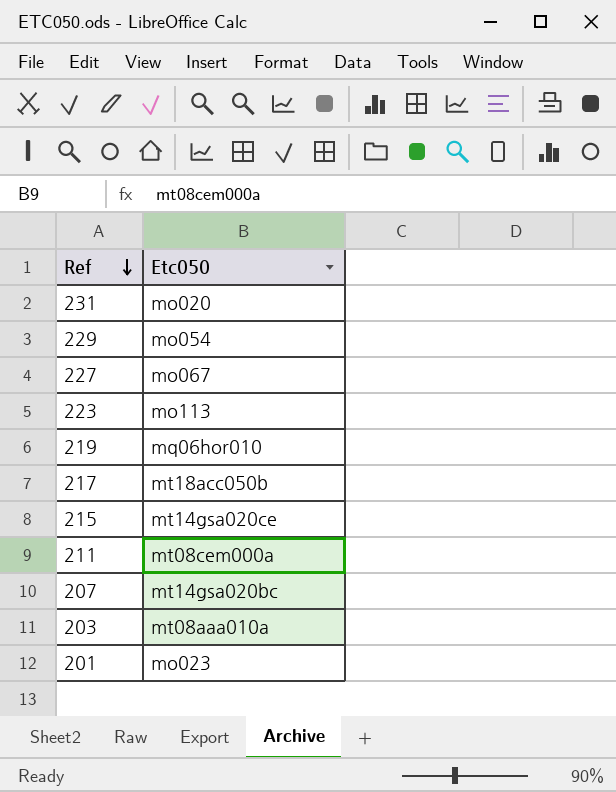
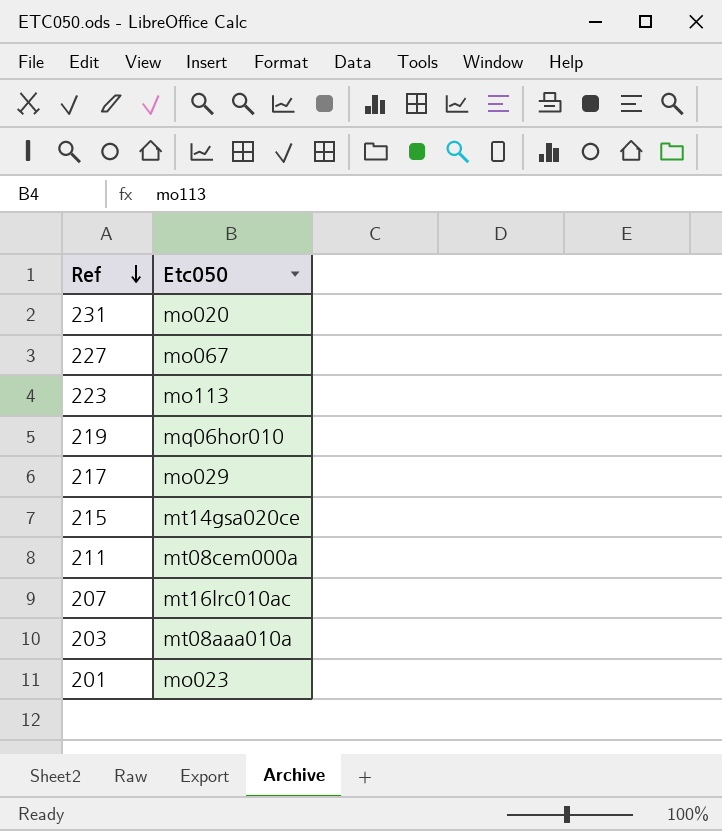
row 229: mo054 -> none
217 | Etc050: mt18acc050b -> mo029
207 | Etc050: mt14gsa020bc -> mt16lrc010ac

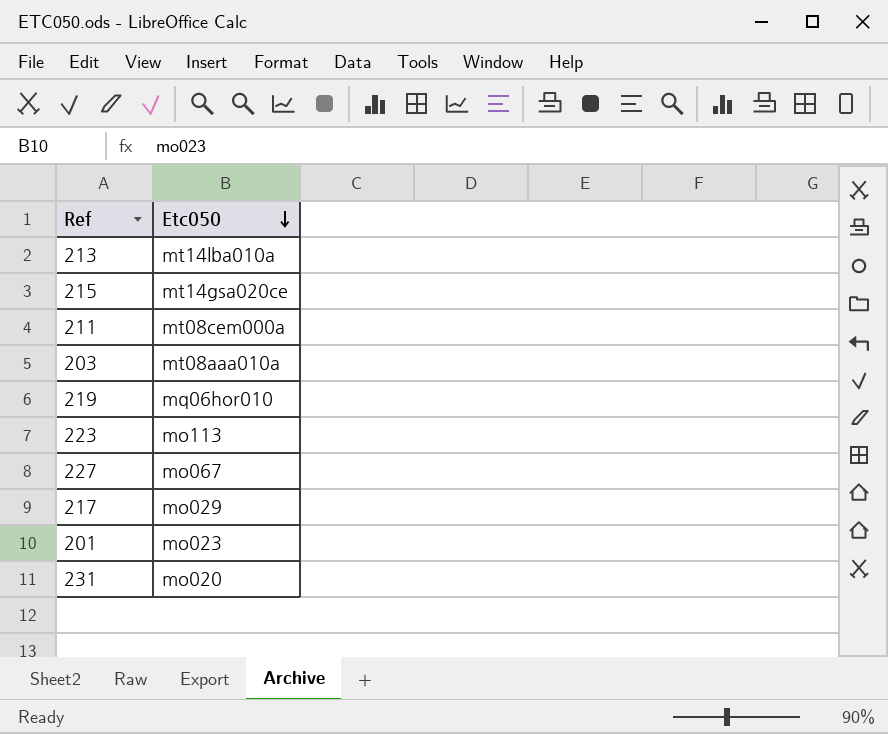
row order: Ref descending -> Etc050 descending
row 207: mt16lrc010ac -> none
row 213: none -> mt14lba010a

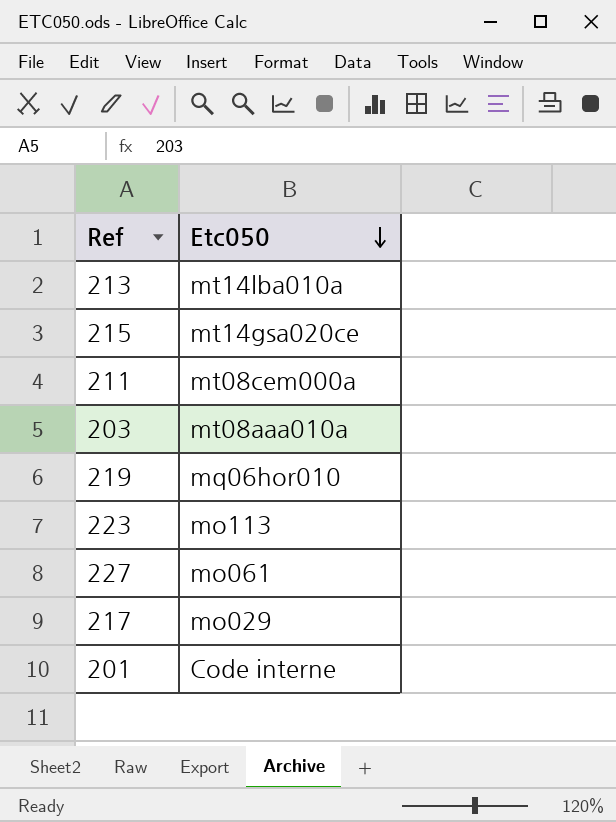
row 231: mo020 -> none
227 | Etc050: mo067 -> mo061
201 | Etc050: mo023 -> Code interne

